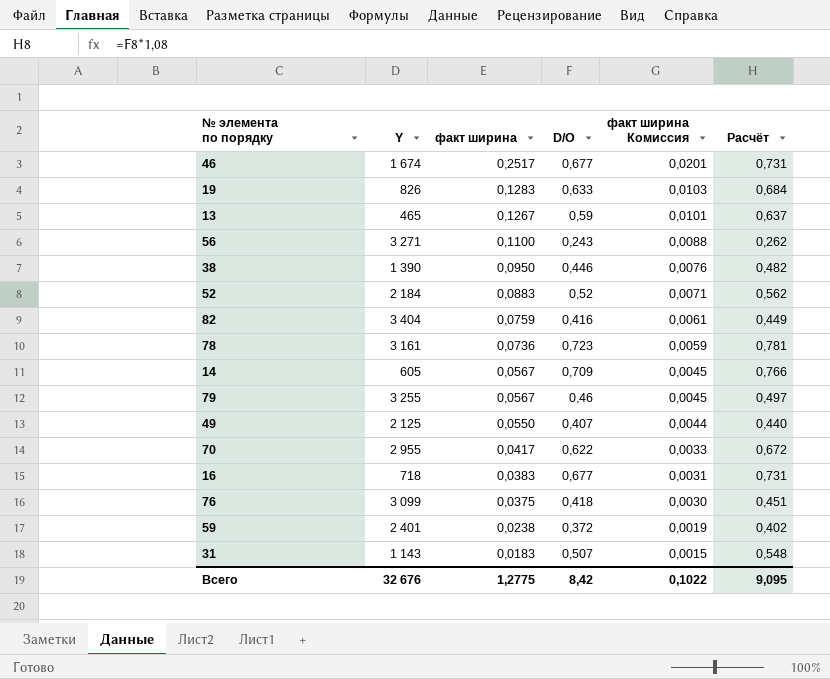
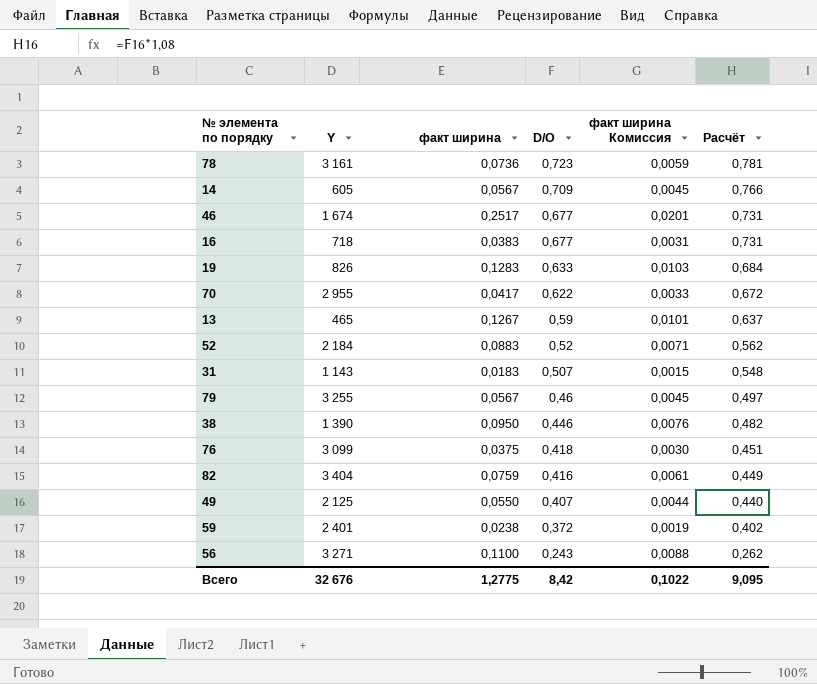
row order: факт ширина descending -> D/O descending

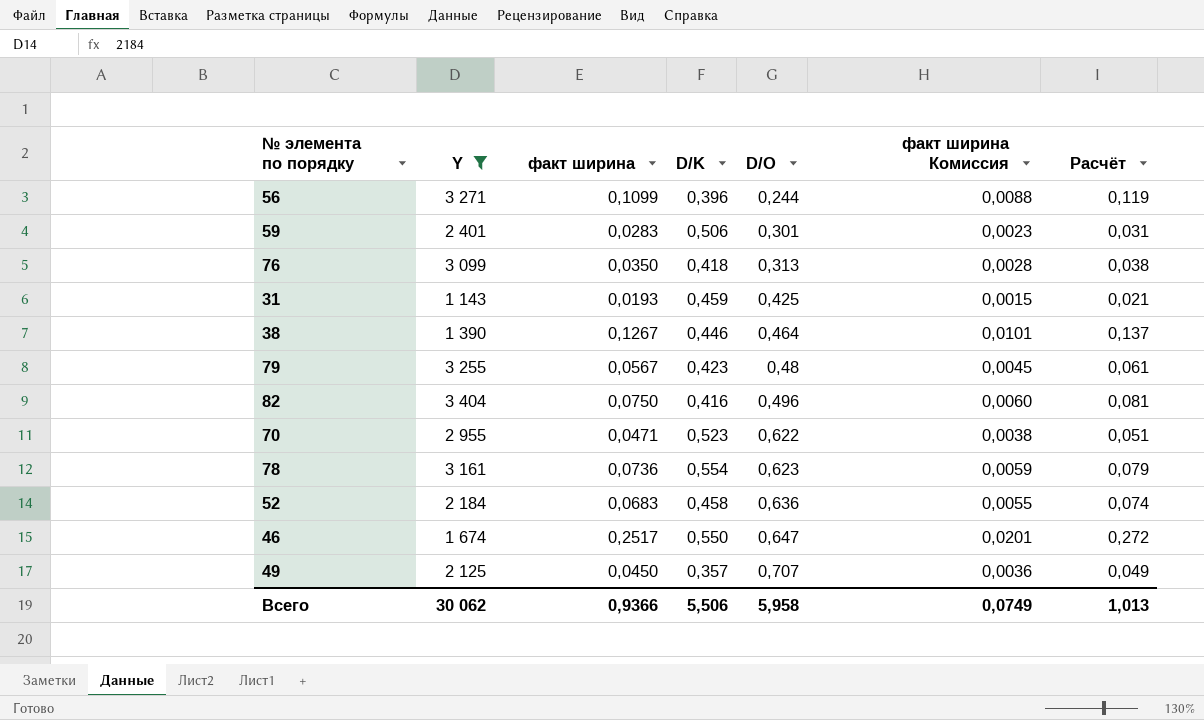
filter: none -> Y >= 1 143
row order: D/O descending -> D/O ascending
column D/K | position: none -> 4
column Расчёт | formula: [D/O] * 1,08 -> [факт ширина] * 1,08
56 | факт ширина: 0,1100 -> 0,1099
56 | D/O: 0,243 -> 0,244
59 | факт ширина: 0,0238 -> 0,0283
59 | D/O: 0,372 -> 0,301
59 | факт ширина Комиссия: 0,0019 -> 0,0023
76 | факт ширина: 0,0375 -> 0,0350
76 | D/O: 0,418 -> 0,313
76 | факт ширина Комиссия: 0,0030 -> 0,0028
31 | факт ширина: 0,0183 -> 0,0193
31 | D/O: 0,507 -> 0,425
38 | факт ширина: 0,0950 -> 0,1267
38 | D/O: 0,446 -> 0,464
38 | факт ширина Комиссия: 0,0076 -> 0,0101
79 | D/O: 0,46 -> 0,48
82 | факт ширина: 0,0759 -> 0,0750
82 | D/O: 0,416 -> 0,496
82 | факт ширина Комиссия: 0,0061 -> 0,0060
70 | факт ширина: 0,0417 -> 0,0471
70 | факт ширина Комиссия: 0,0033 -> 0,0038
78 | D/O: 0,723 -> 0,623
52 | факт ширина: 0,0883 -> 0,0683
52 | D/O: 0,52 -> 0,636
52 | факт ширина Комиссия: 0,0071 -> 0,0055
46 | D/O: 0,677 -> 0,647
49 | факт ширина: 0,0550 -> 0,0450
49 | D/O: 0,407 -> 0,707
49 | факт ширина Комиссия: 0,0044 -> 0,0036
Всего | Y: 32 676 -> 30 062
Всего | факт ширина: 1,2775 -> 0,9366
Всего | D/O: 8,42 -> 5,958
Всего | факт ширина Комиссия: 0,1022 -> 0,0749
Всего | Расчёт: 9,095 -> 1,013

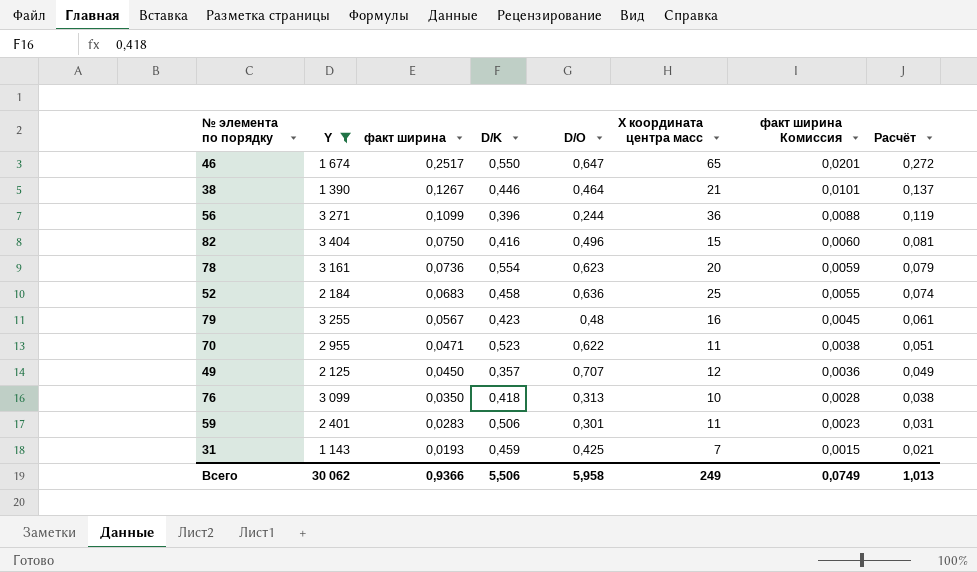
row order: D/O ascending -> факт ширина descending
column X координата центра масс | position: none -> 6

